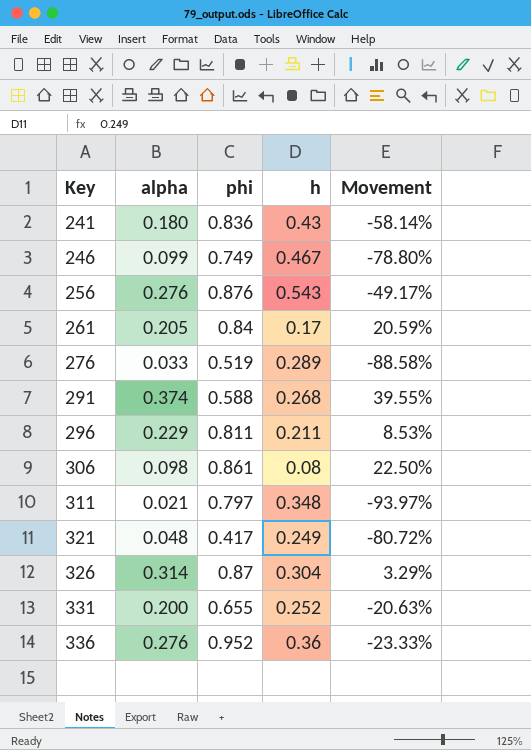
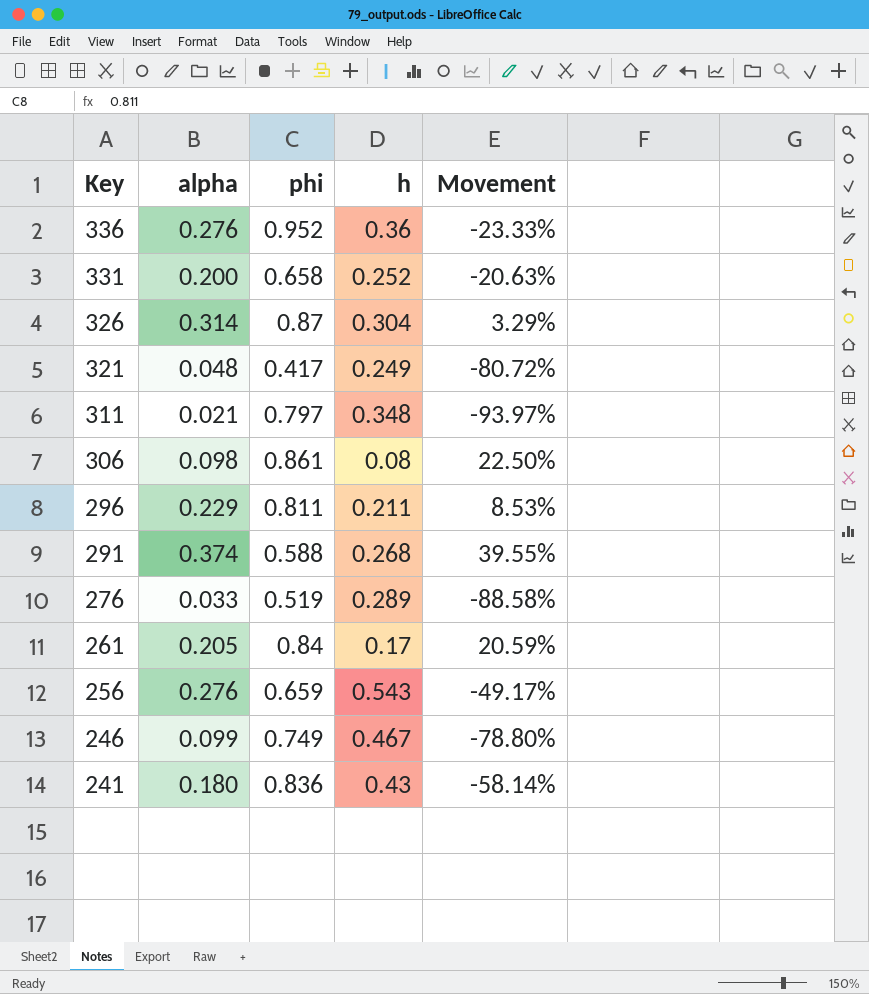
row order: Key ascending -> Key descending
331 | phi: 0.655 -> 0.658
256 | phi: 0.876 -> 0.659

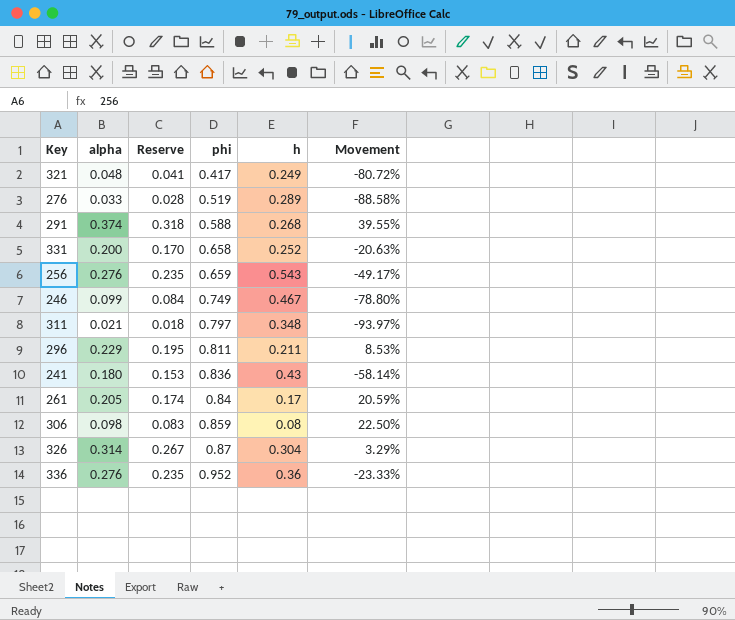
row order: Key descending -> phi ascending
column Reserve | formula: none -> [alpha] * 0.85
306 | phi: 0.861 -> 0.859

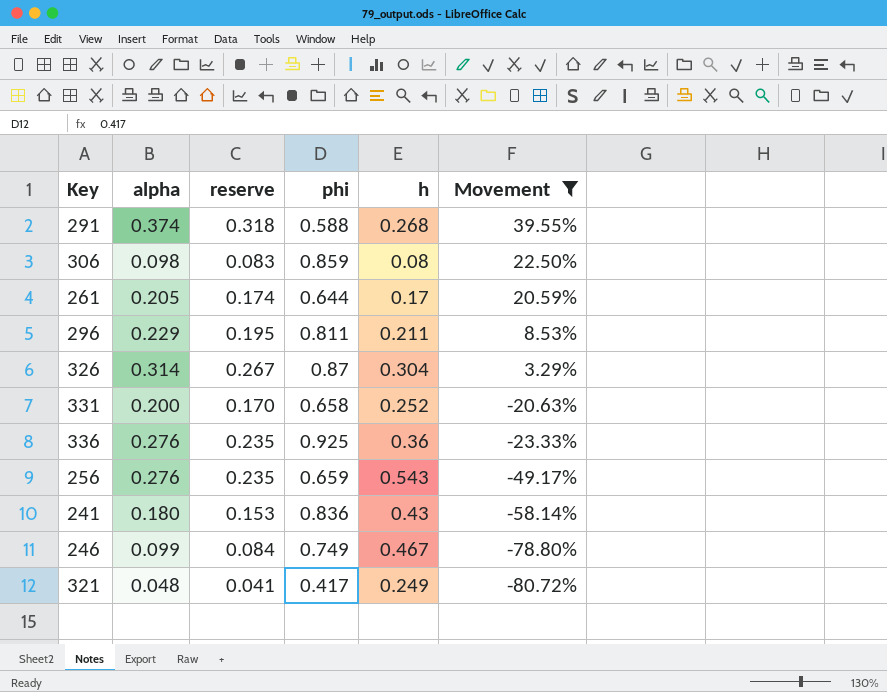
filter: none -> Movement >= -80.72%
row order: phi ascending -> Movement descending
column name: Reserve -> reserve
261 | phi: 0.84 -> 0.644
336 | phi: 0.952 -> 0.925

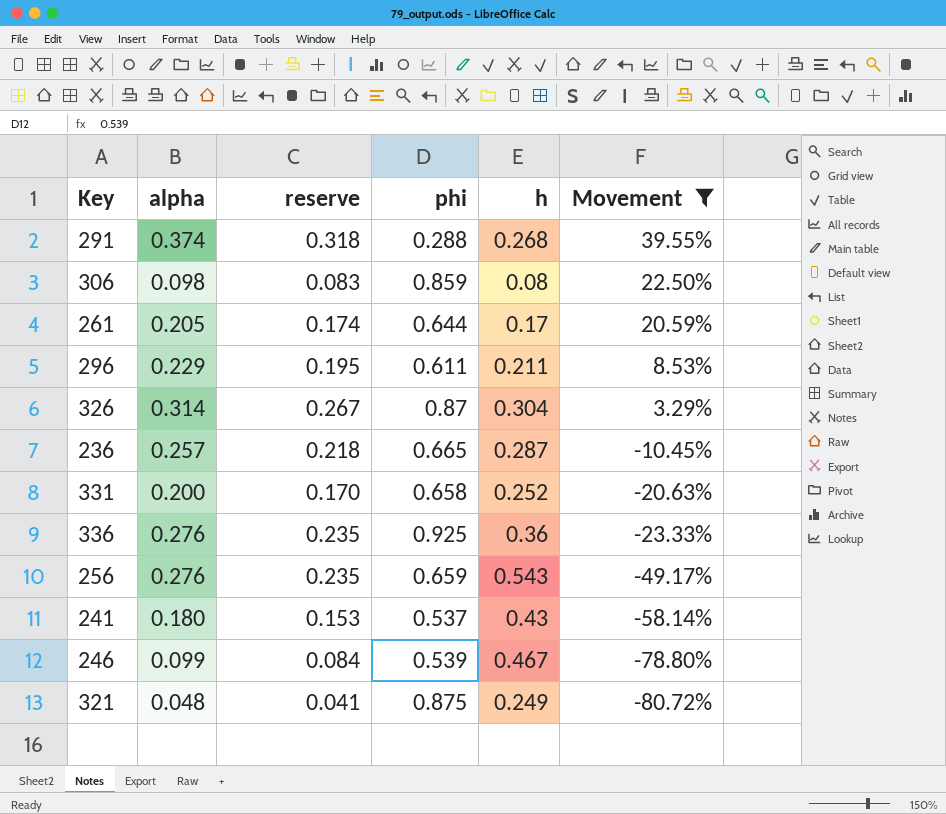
291 | phi: 0.588 -> 0.288
296 | phi: 0.811 -> 0.611
row 236: none -> 0.257 | 0.218 | 0.665 | 0.287 | -10.45%
241 | phi: 0.836 -> 0.537
246 | phi: 0.749 -> 0.539
321 | phi: 0.417 -> 0.875

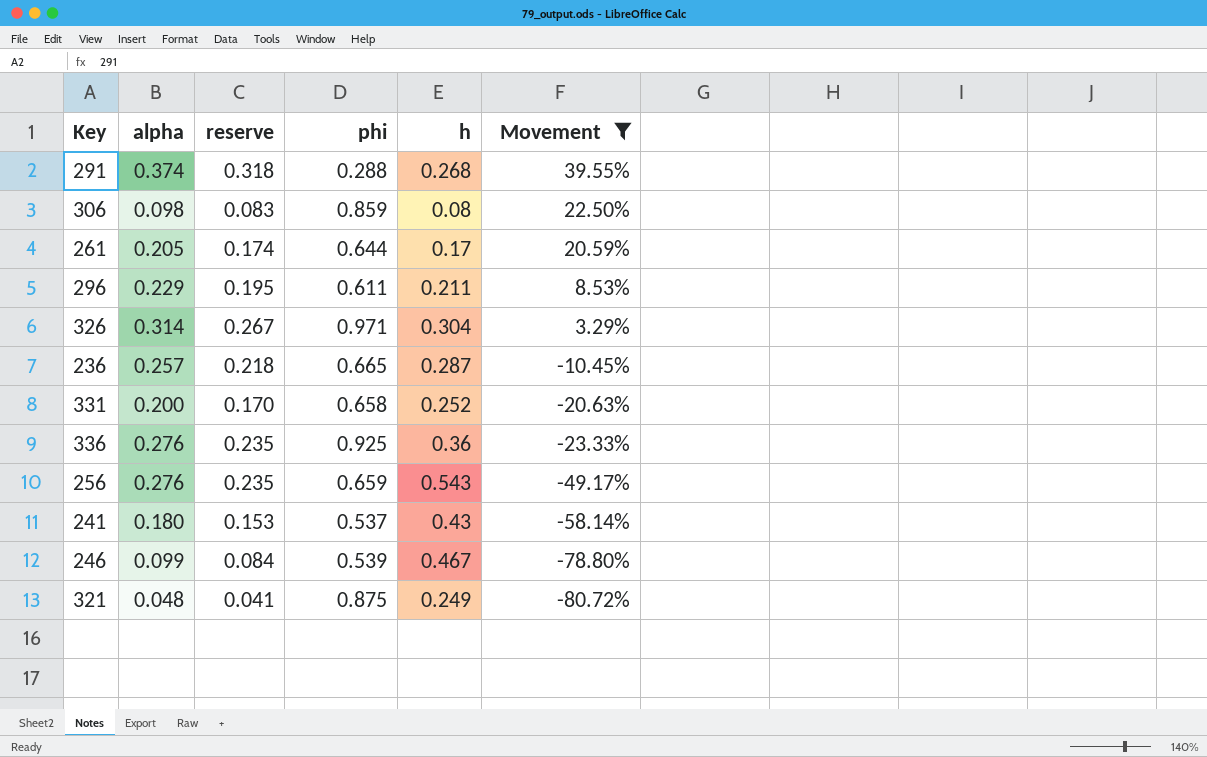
326 | phi: 0.87 -> 0.971

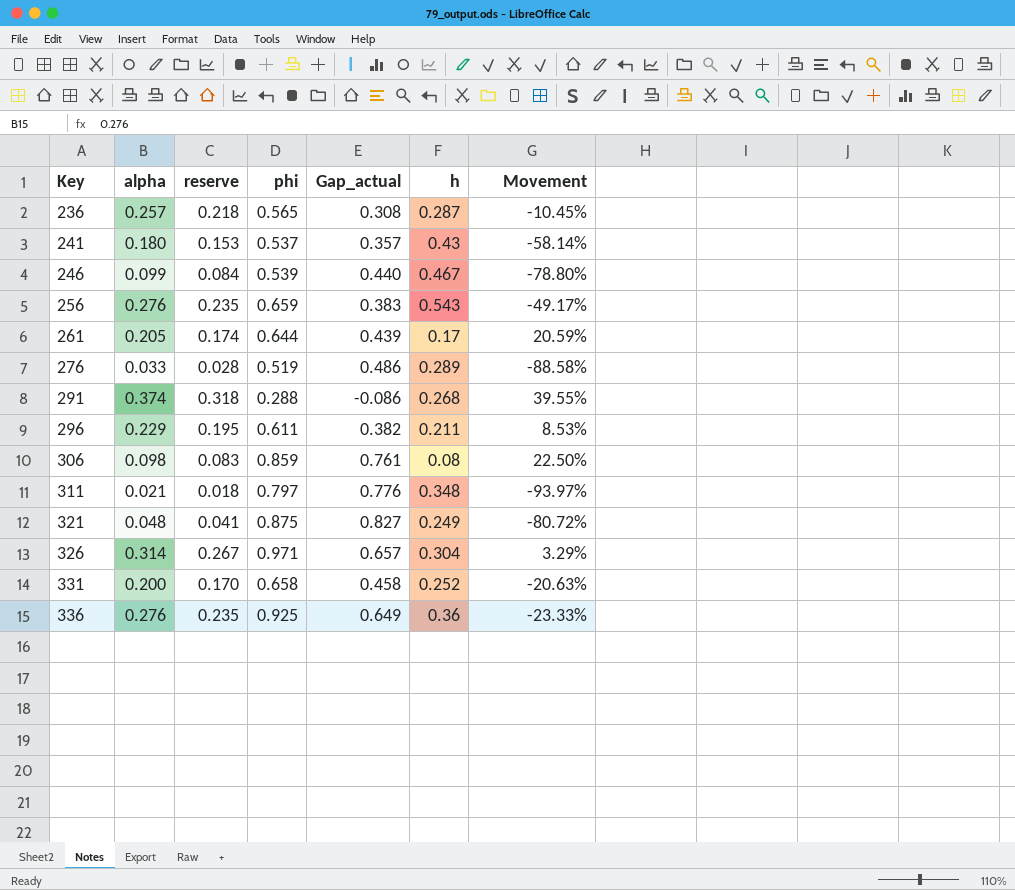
filter: Movement >= -80.72% -> none
row order: Movement descending -> Key ascending
column Gap_actual | formula: none -> [phi] - [alpha]
236 | phi: 0.665 -> 0.565

